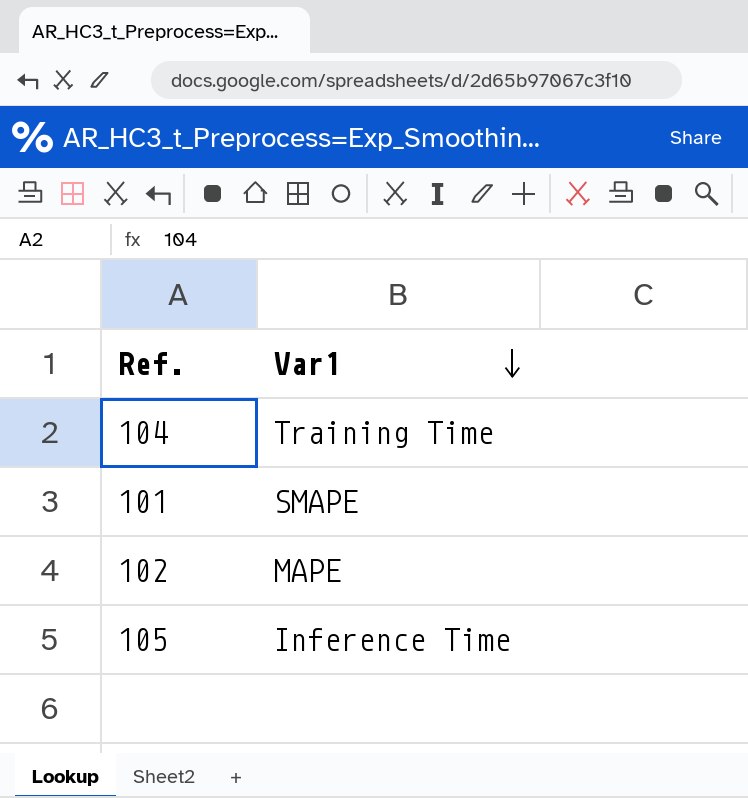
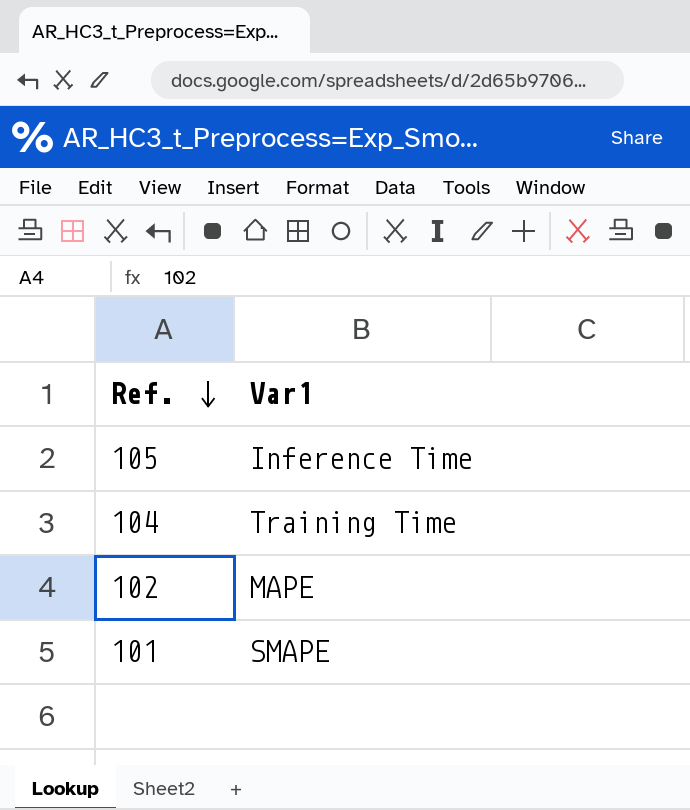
row order: Var1 descending -> Ref. descending

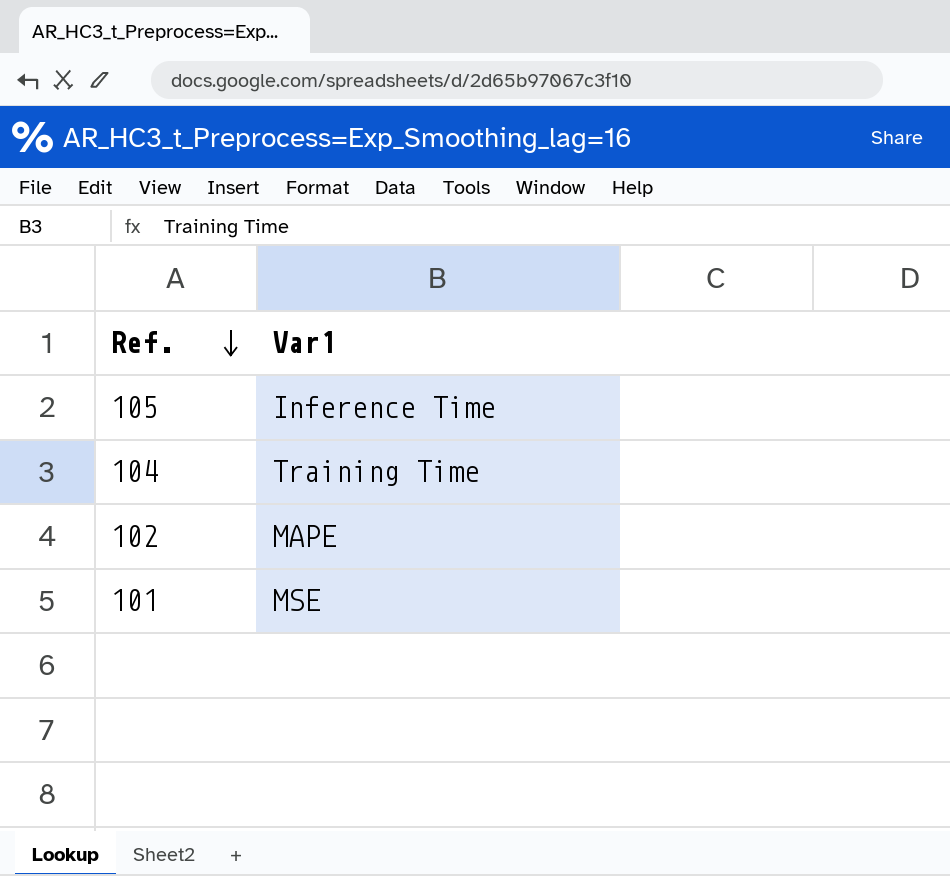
101 | Var1: SMAPE -> MSE

